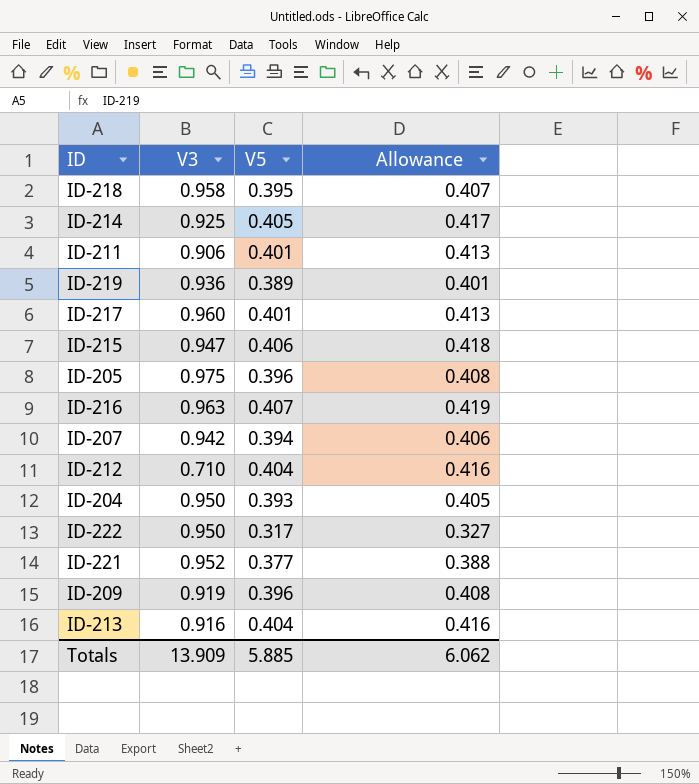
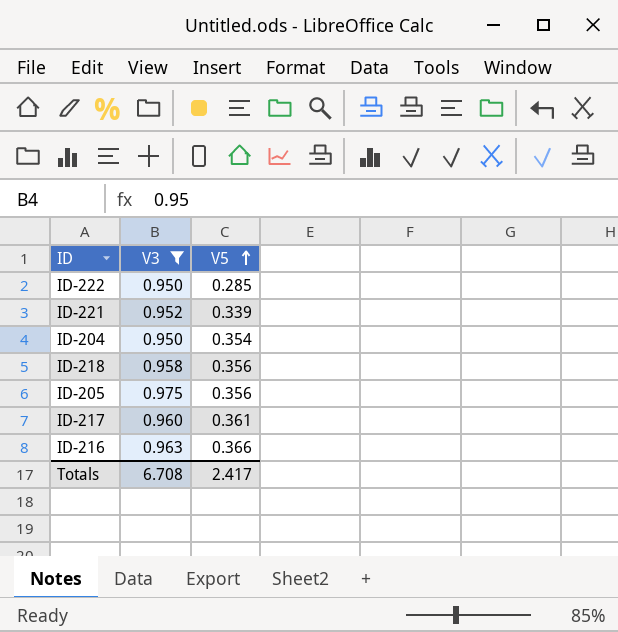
filter: none -> V3 >= 0.950
row order: none -> V5 ascending
column Allowance | formula: [V5] * 1.03 -> none
ID-222 | V5: 0.317 -> 0.285
ID-221 | V5: 0.377 -> 0.339
ID-204 | V5: 0.393 -> 0.354
ID-218 | V5: 0.395 -> 0.356
ID-205 | V5: 0.396 -> 0.356
ID-217 | V5: 0.401 -> 0.361
ID-216 | V5: 0.407 -> 0.366
Totals | V3: 13.909 -> 6.708
Totals | V5: 5.885 -> 2.417

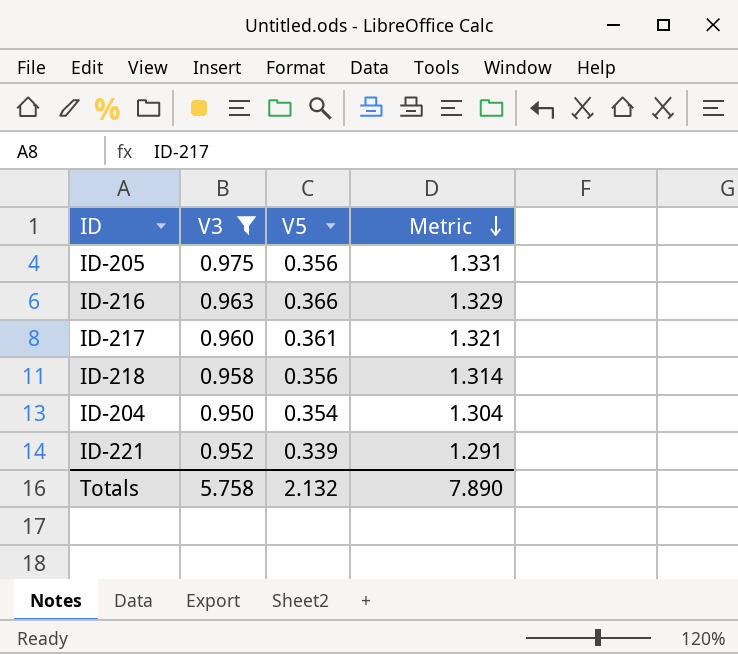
row order: V5 ascending -> Metric descending
column Metric | formula: none -> [V3] + [V5]
row ID-222: 0.950 | 0.285 -> none
Totals | V3: 6.708 -> 5.758
Totals | V5: 2.417 -> 2.132

